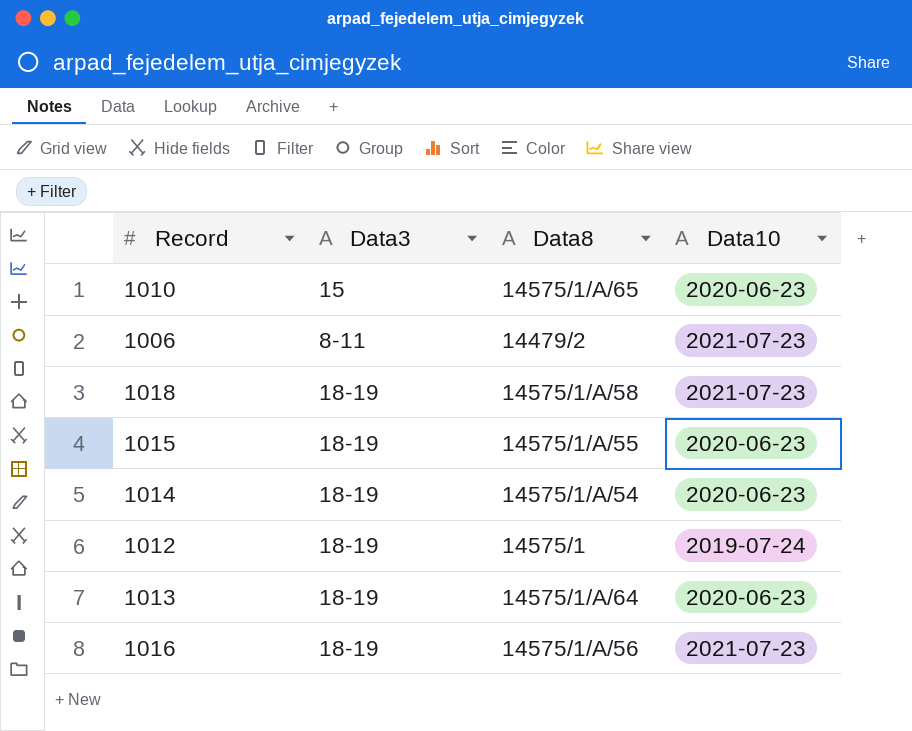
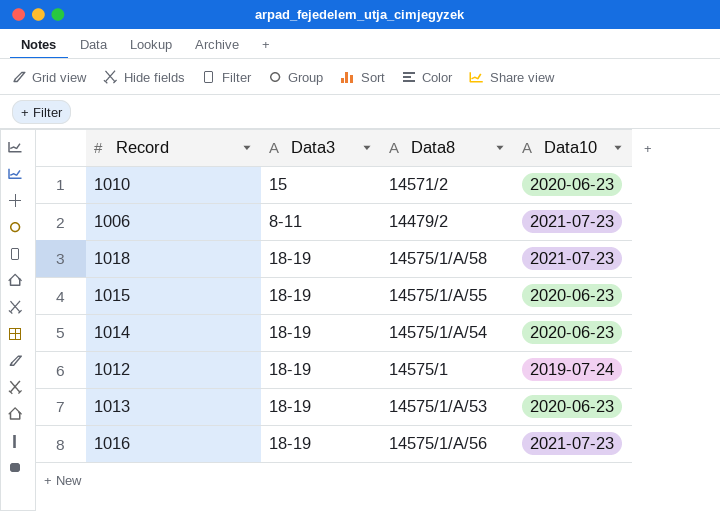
1010 | Data8: 14575/1/A/65 -> 14571/2
1013 | Data8: 14575/1/A/64 -> 14575/1/A/53

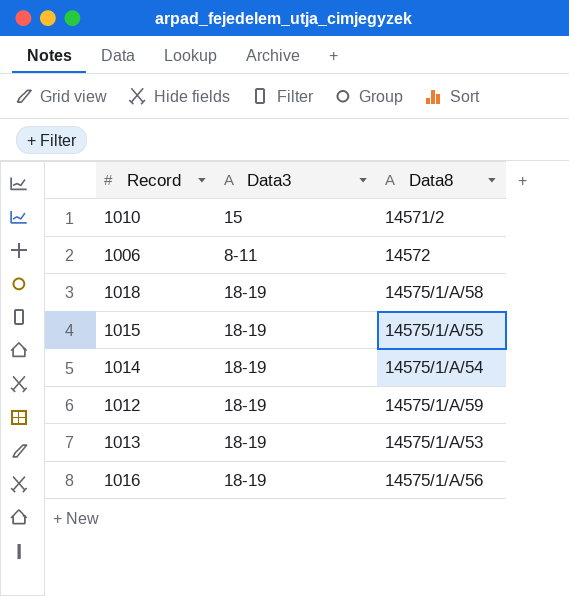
column Data10 | position: 4 -> none
1006 | Data8: 14479/2 -> 14572
1012 | Data8: 14575/1 -> 14575/1/A/59

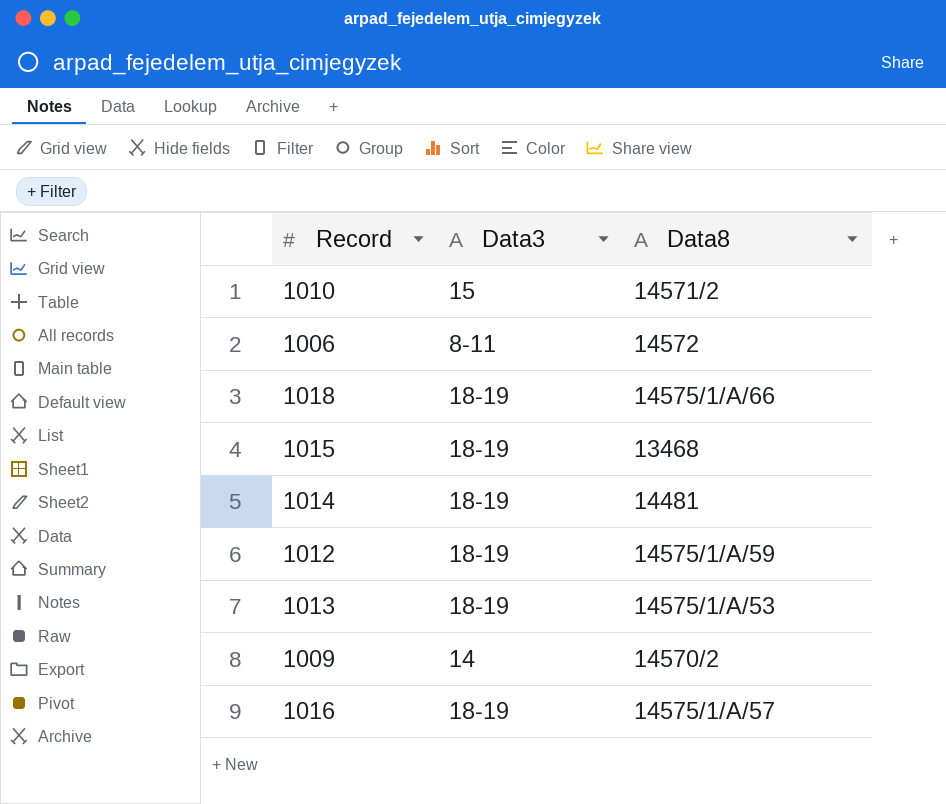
1018 | Data8: 14575/1/A/58 -> 14575/1/A/66
1015 | Data8: 14575/1/A/55 -> 13468
1014 | Data8: 14575/1/A/54 -> 14481
row 1009: none -> 14 | 14570/2
1016 | Data8: 14575/1/A/56 -> 14575/1/A/57

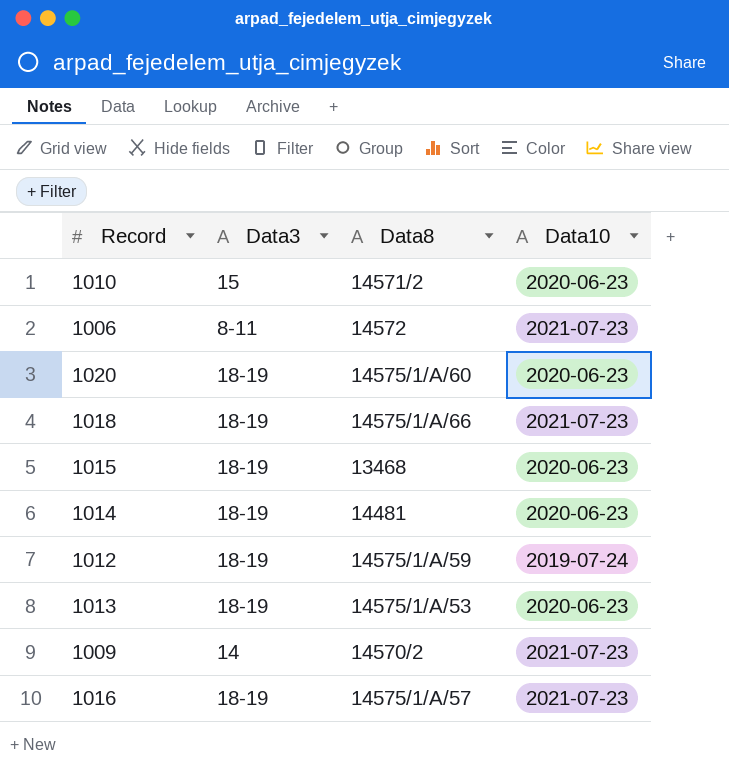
column Data10 | position: none -> 4
row 1020: none -> 18-19 | 14575/1/A/60 | 2020-06-23

